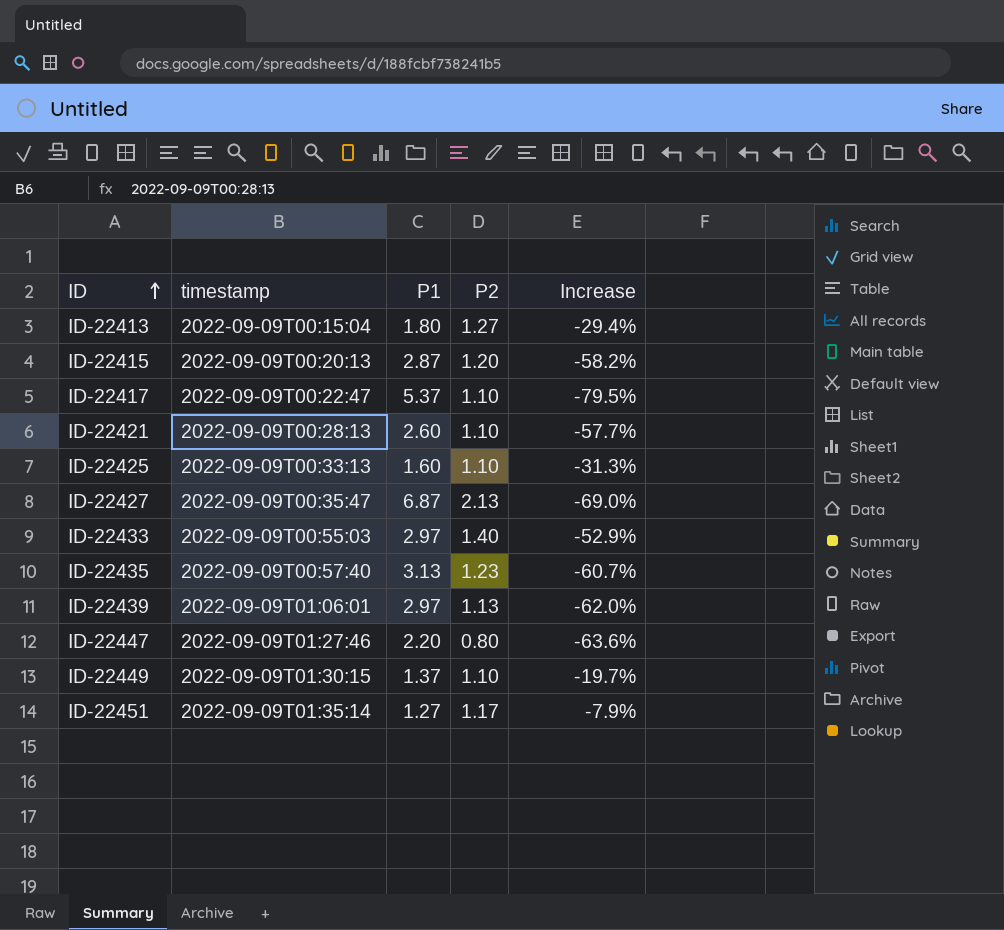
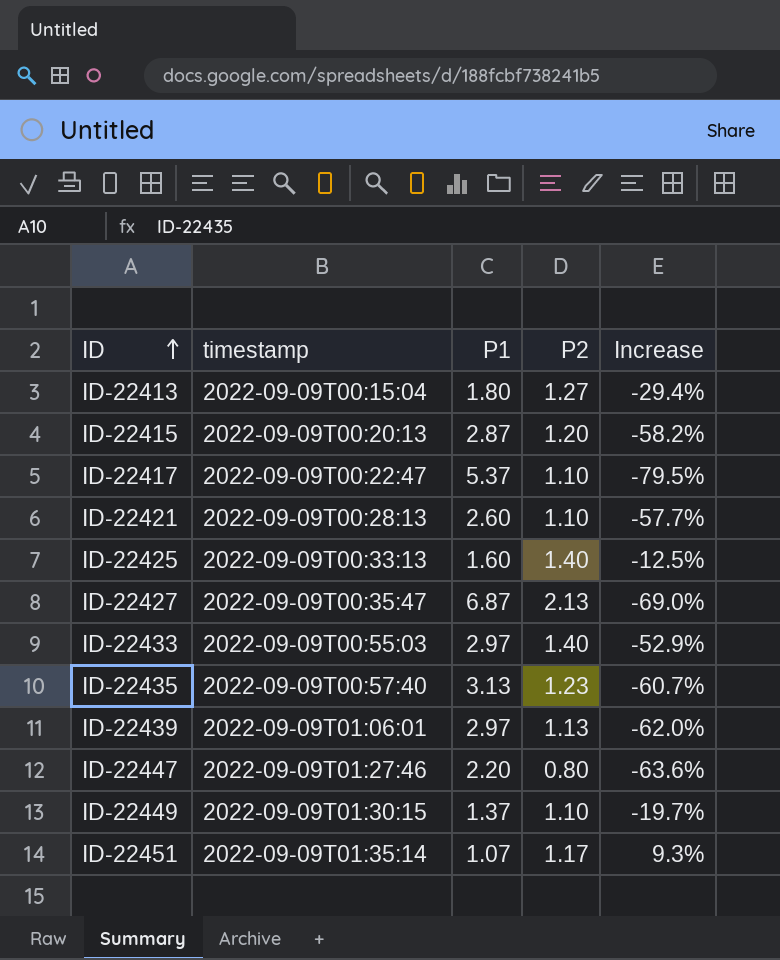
ID-22425 | P2: 1.10 -> 1.40
ID-22425 | Increase: -31.3% -> -12.5%
ID-22451 | P1: 1.27 -> 1.07
ID-22451 | Increase: -7.9% -> 9.3%

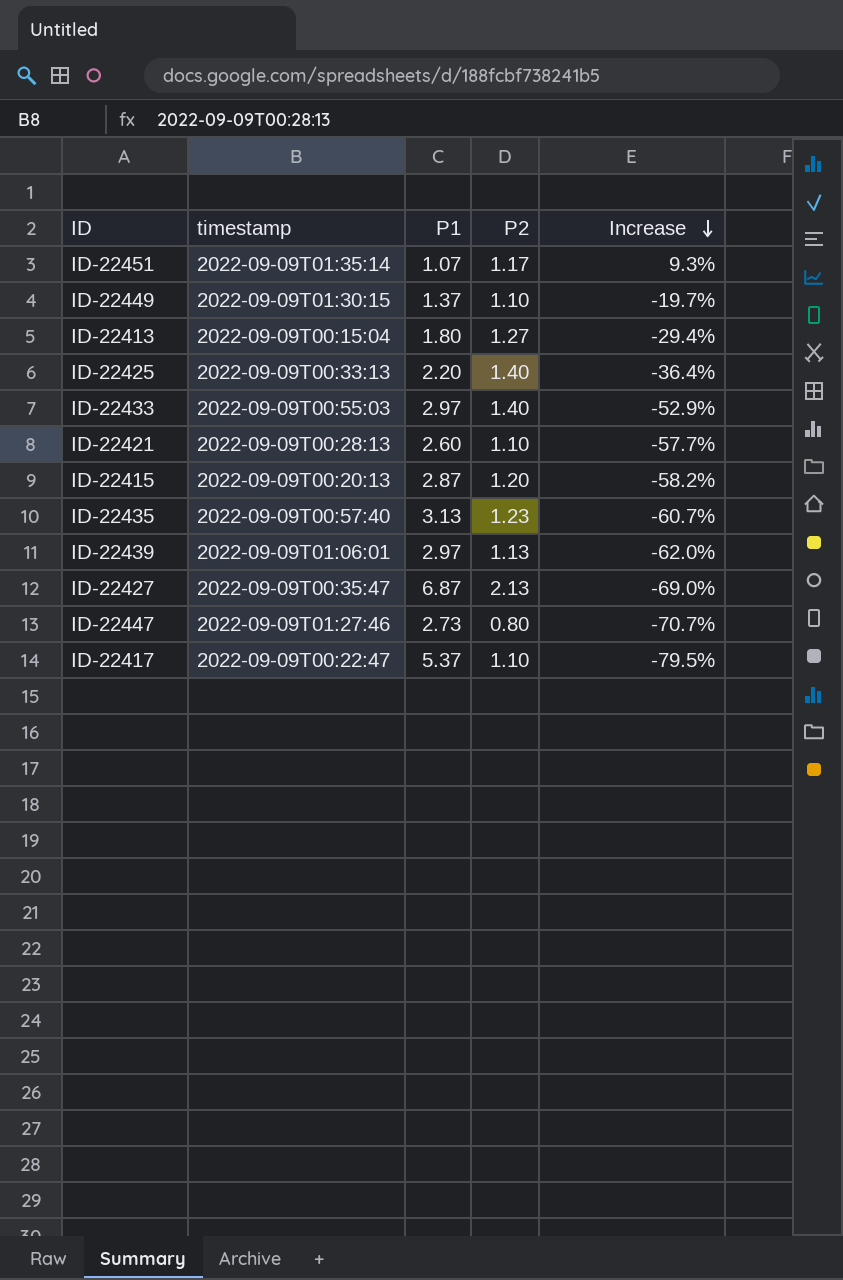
row order: ID ascending -> Increase descending
ID-22425 | P1: 1.60 -> 2.20
ID-22425 | Increase: -12.5% -> -36.4%
ID-22447 | P1: 2.20 -> 2.73
ID-22447 | Increase: -63.6% -> -70.7%

